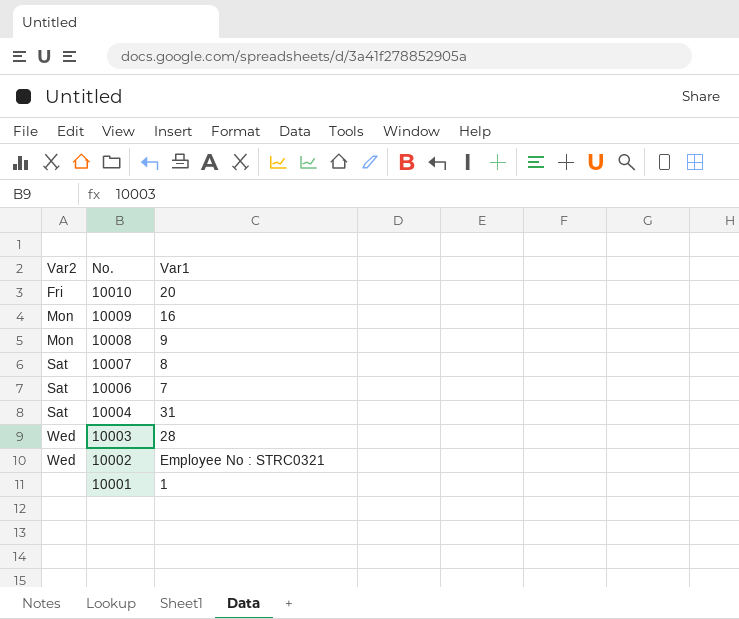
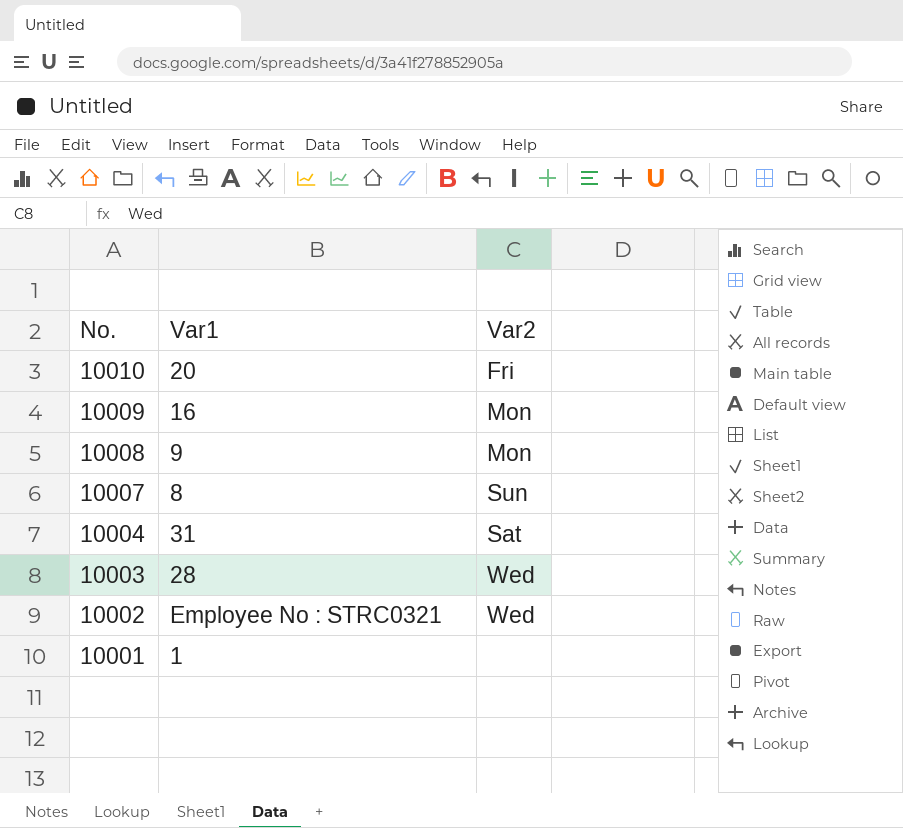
column Var2 | position: 1 -> 3
row 10006: Sat | 7 -> none
10007 | Var2: Sat -> Sun

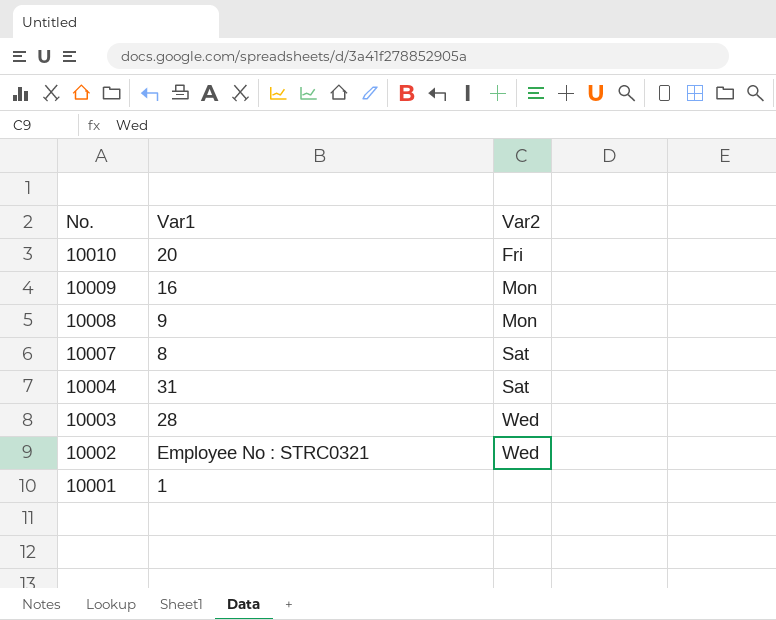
10007 | Var2: Sun -> Sat

